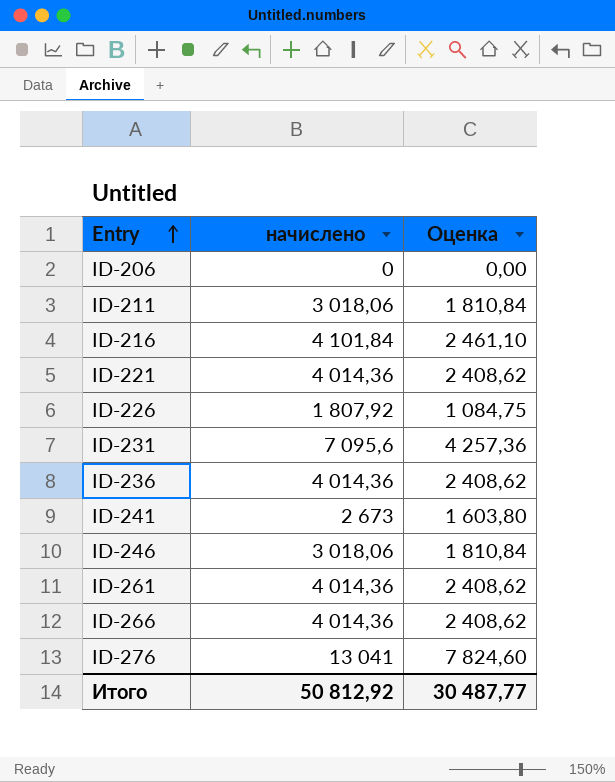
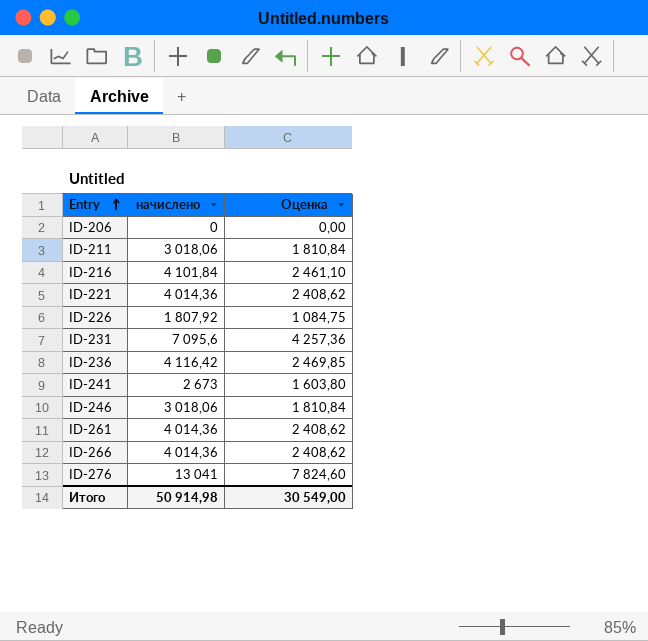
ID-236 | начислено: 4 014,36 -> 4 116,42
ID-236 | Оценка: 2 408,62 -> 2 469,85
Итого | начислено: 50 812,92 -> 50 914,98
Итого | Оценка: 30 487,77 -> 30 549,00

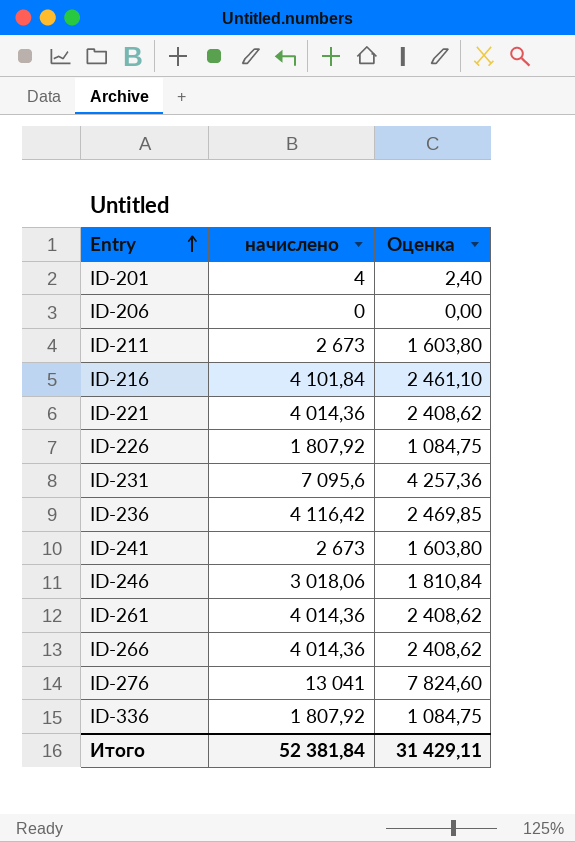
row ID-201: none -> 4 | 2,40
ID-211 | начислено: 3 018,06 -> 2 673
ID-211 | Оценка: 1 810,84 -> 1 603,80
row ID-336: none -> 1 807,92 | 1 084,75
Итого | начислено: 50 914,98 -> 52 381,84
Итого | Оценка: 30 549,00 -> 31 429,11

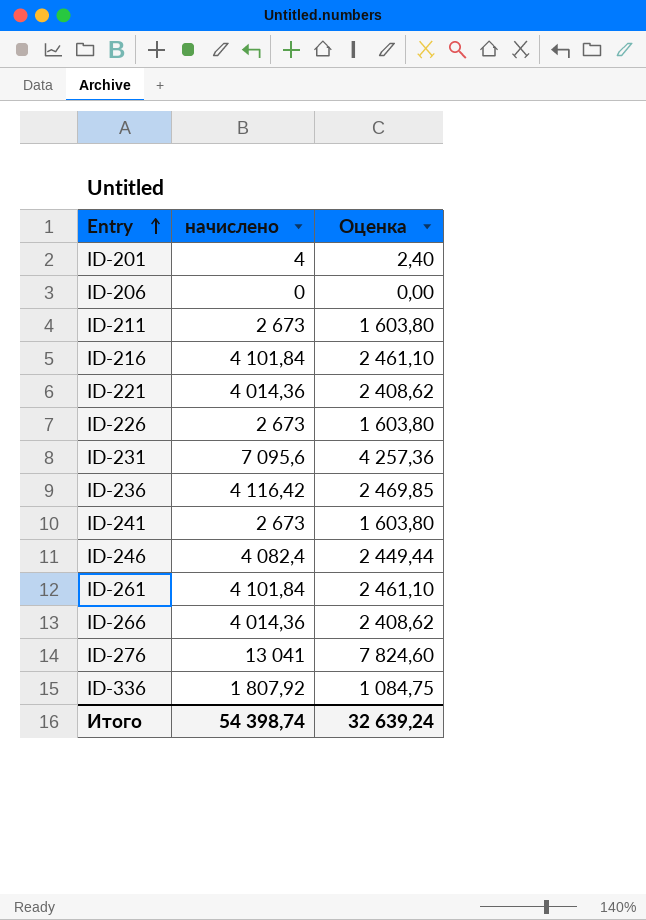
ID-226 | начислено: 1 807,92 -> 2 673
ID-226 | Оценка: 1 084,75 -> 1 603,80
ID-246 | начислено: 3 018,06 -> 4 082,4
ID-246 | Оценка: 1 810,84 -> 2 449,44
ID-261 | начислено: 4 014,36 -> 4 101,84
ID-261 | Оценка: 2 408,62 -> 2 461,10
Итого | начислено: 52 381,84 -> 54 398,74
Итого | Оценка: 31 429,11 -> 32 639,24

